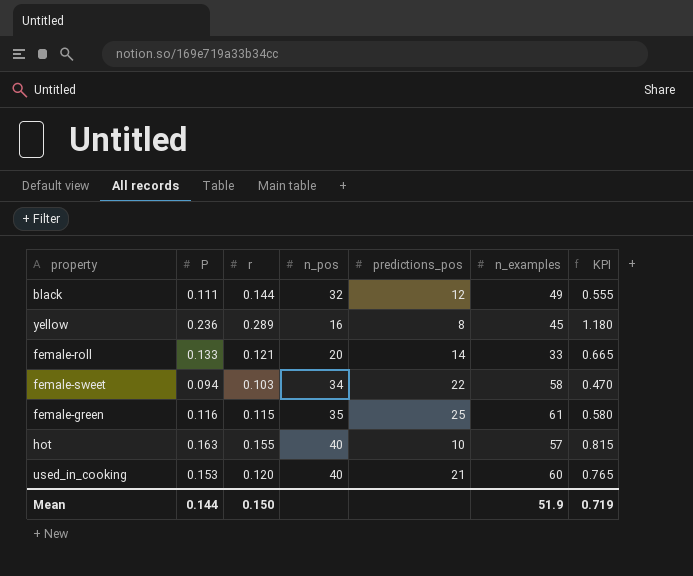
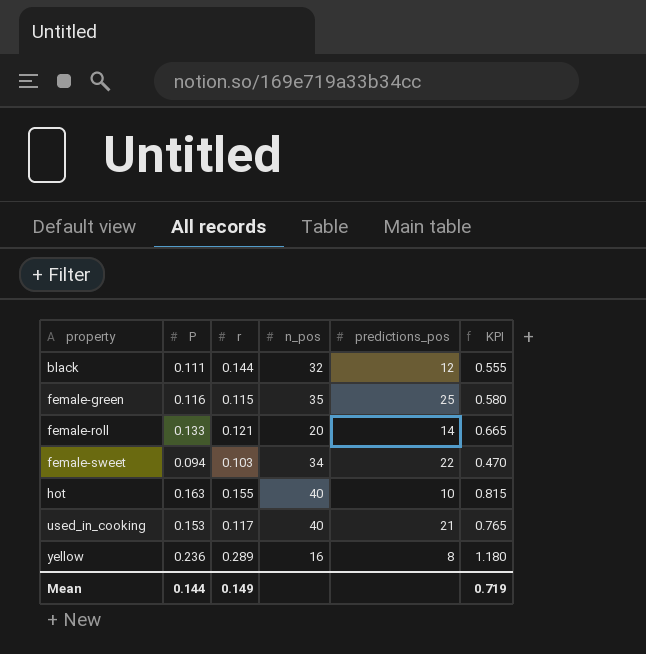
row order: none -> property ascending
column n_examples | position: 6 -> none
used_in_cooking | r: 0.120 -> 0.117
Mean | r: 0.150 -> 0.149

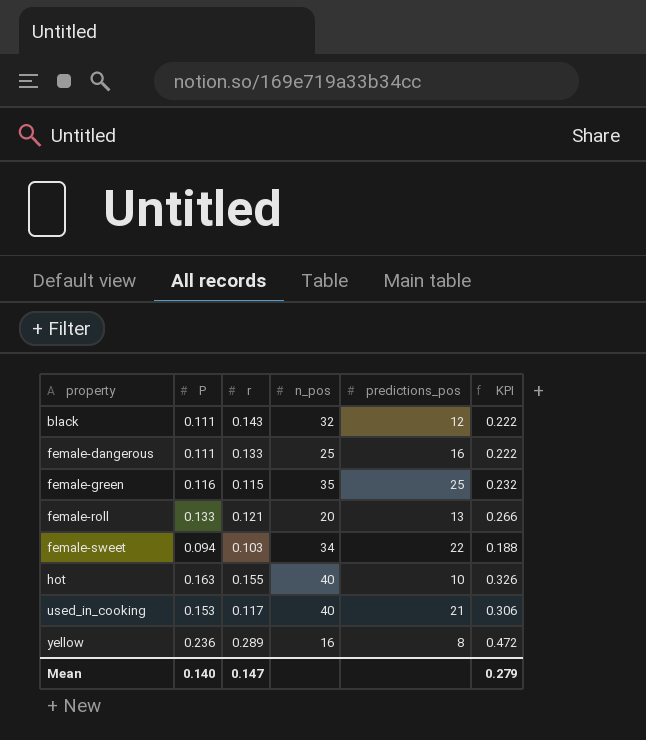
column KPI | formula: [P] * 5 -> [P] * 2
black | r: 0.144 -> 0.143
row female-dangerous: none -> 0.111 | 0.133 | 25 | 16 | 0.222
female-roll | predictions_pos: 14 -> 13
Mean | P: 0.144 -> 0.140
Mean | r: 0.149 -> 0.147
Mean | KPI: 0.719 -> 0.279

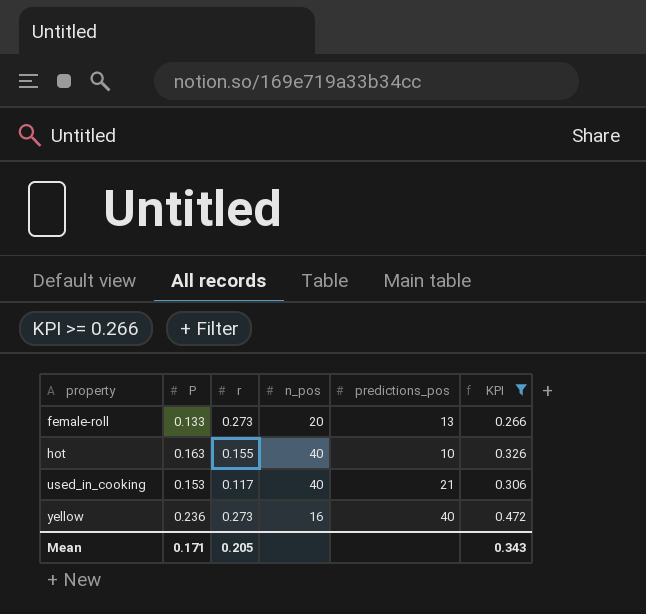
filter: none -> KPI >= 0.266
female-roll | r: 0.121 -> 0.273
yellow | r: 0.289 -> 0.273
yellow | predictions_pos: 8 -> 40
Mean | P: 0.140 -> 0.171
Mean | r: 0.147 -> 0.205
Mean | KPI: 0.279 -> 0.343

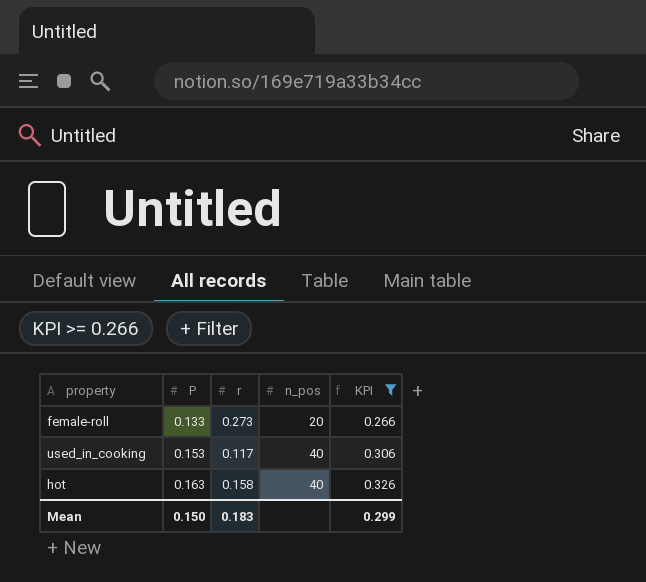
row order: property ascending -> P ascending
column predictions_pos | position: 5 -> none
row yellow: 0.236 | 0.273 | 16 | 40 | 0.472 -> none
hot | r: 0.155 -> 0.158
Mean | P: 0.171 -> 0.150
Mean | r: 0.205 -> 0.183
Mean | KPI: 0.343 -> 0.299

